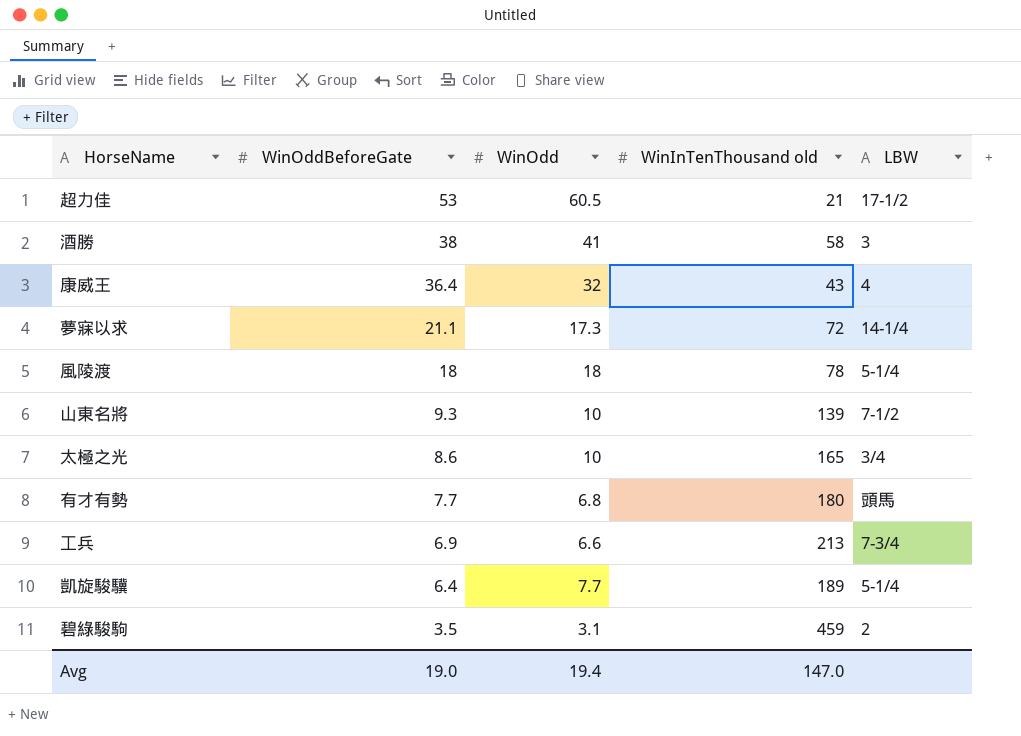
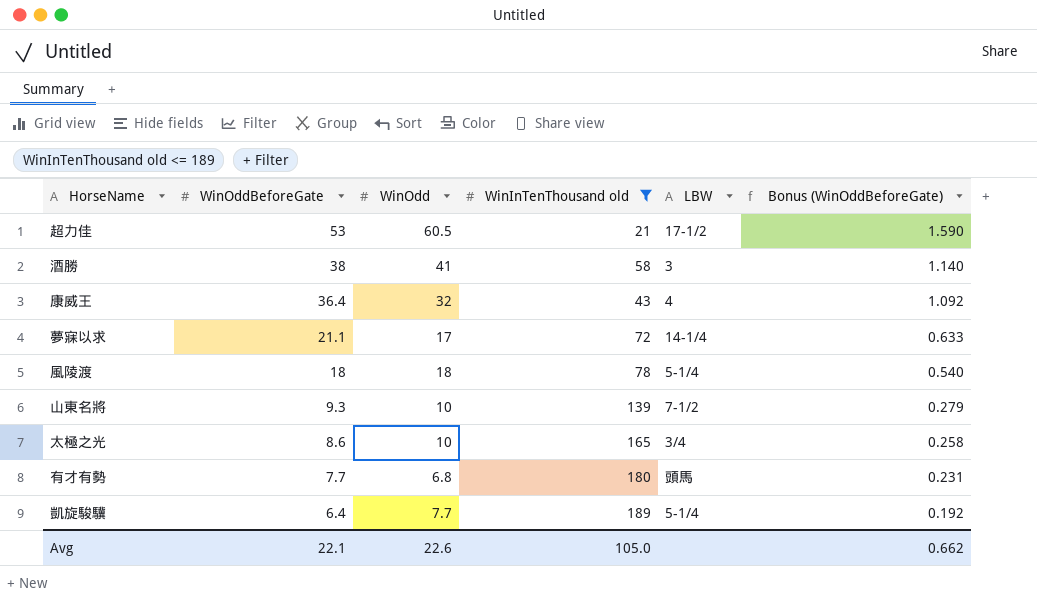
filter: none -> WinInTenThousand old <= 189
column Bonus (WinOddBeforeGate) | formula: none -> [WinOddBeforeGate] * 0.03
夢寐以求 | WinOdd: 17.3 -> 17
Avg | WinOddBeforeGate: 19.0 -> 22.1
Avg | WinOdd: 19.4 -> 22.6
Avg | WinInTenThousand old: 147.0 -> 105.0

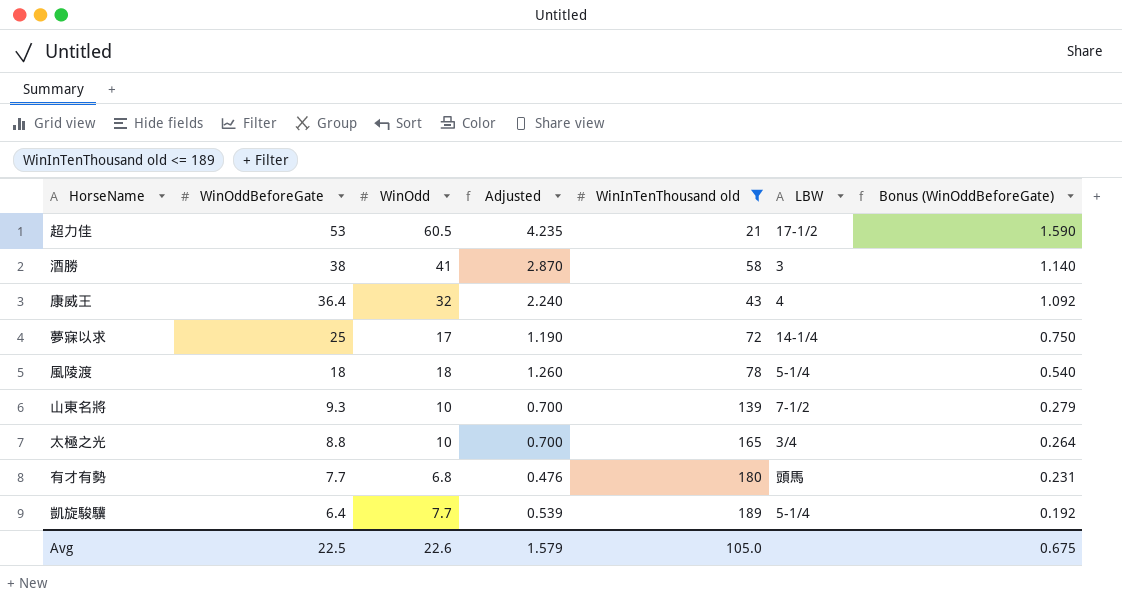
column Adjusted | formula: none -> [WinOdd] * 0.07
夢寐以求 | WinOddBeforeGate: 21.1 -> 25
夢寐以求 | Bonus (WinOddBeforeGate): 0.633 -> 0.750
太極之光 | WinOddBeforeGate: 8.6 -> 8.8
太極之光 | Bonus (WinOddBeforeGate): 0.258 -> 0.264
Avg | WinOddBeforeGate: 22.1 -> 22.5
Avg | Bonus (WinOddBeforeGate): 0.662 -> 0.675

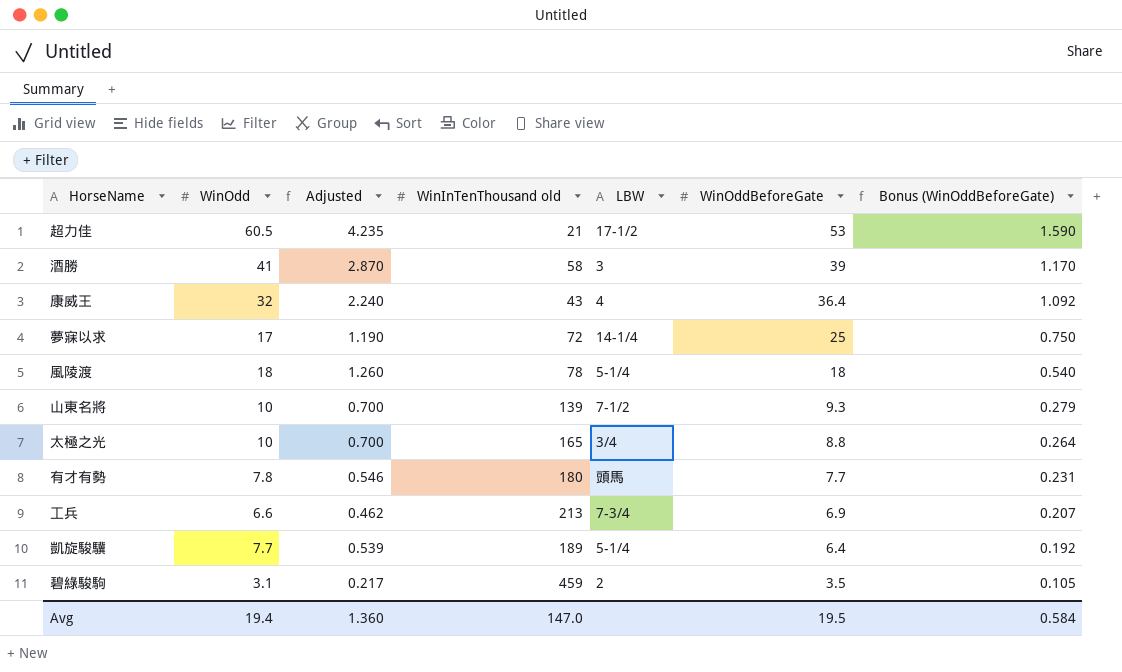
filter: WinInTenThousand old <= 189 -> none
column WinOddBeforeGate | position: 2 -> 6
酒勝 | WinOddBeforeGate: 38 -> 39
酒勝 | Bonus (WinOddBeforeGate): 1.140 -> 1.170
有才有勢 | WinOdd: 6.8 -> 7.8
有才有勢 | Adjusted: 0.476 -> 0.546
Avg | WinOdd: 22.6 -> 19.4
Avg | Adjusted: 1.579 -> 1.360
Avg | WinInTenThousand old: 105.0 -> 147.0
Avg | WinOddBeforeGate: 22.5 -> 19.5
Avg | Bonus (WinOddBeforeGate): 0.675 -> 0.584

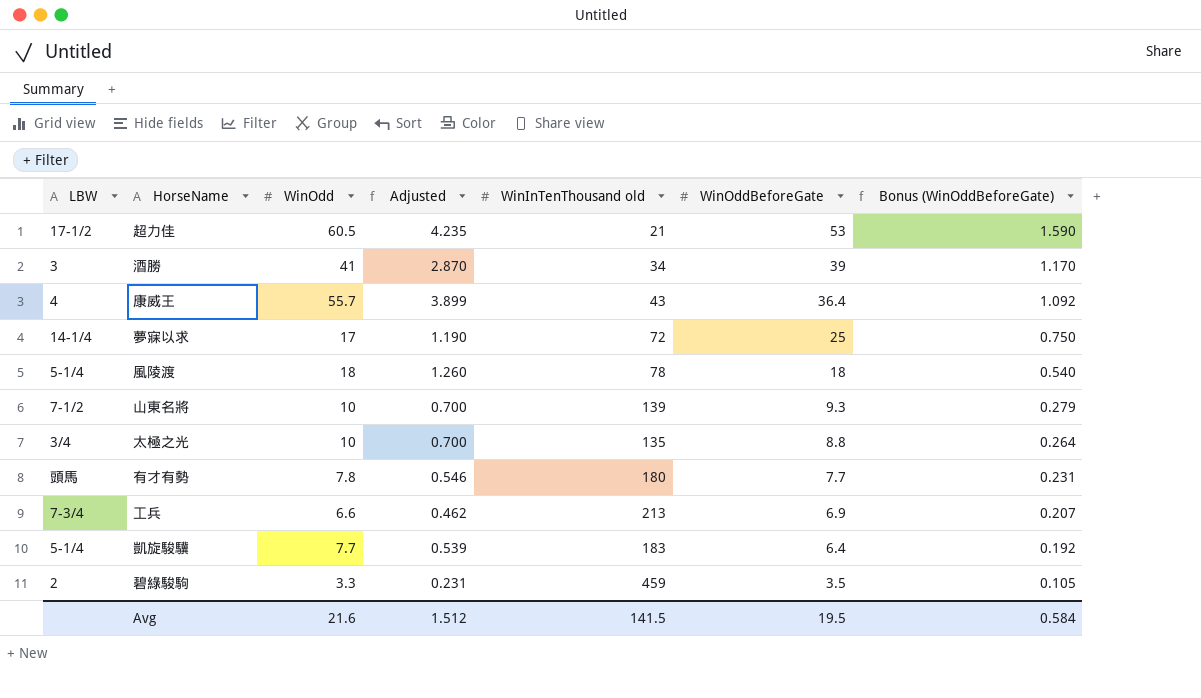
column LBW | position: 5 -> 1
酒勝 | WinInTenThousand old: 58 -> 34
康威王 | WinOdd: 32 -> 55.7
康威王 | Adjusted: 2.240 -> 3.899
太極之光 | WinInTenThousand old: 165 -> 135
凱旋駿驥 | WinInTenThousand old: 189 -> 183
碧綠駿駒 | WinOdd: 3.1 -> 3.3
碧綠駿駒 | Adjusted: 0.217 -> 0.231
Avg | WinOdd: 19.4 -> 21.6
Avg | Adjusted: 1.360 -> 1.512
Avg | WinInTenThousand old: 147.0 -> 141.5

